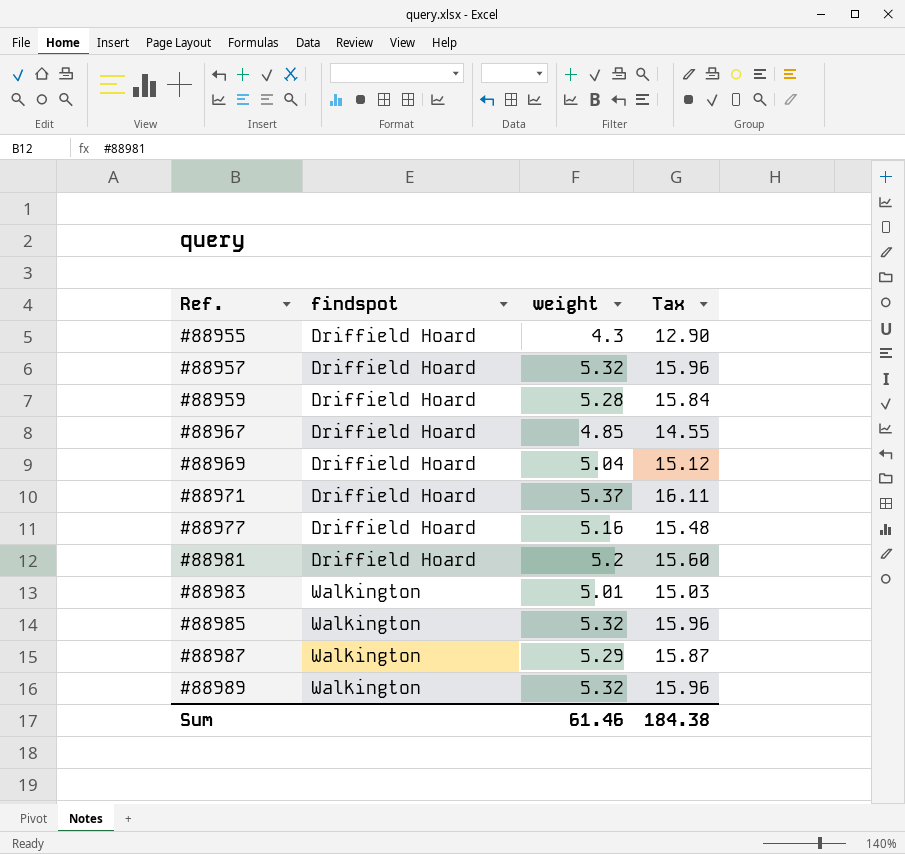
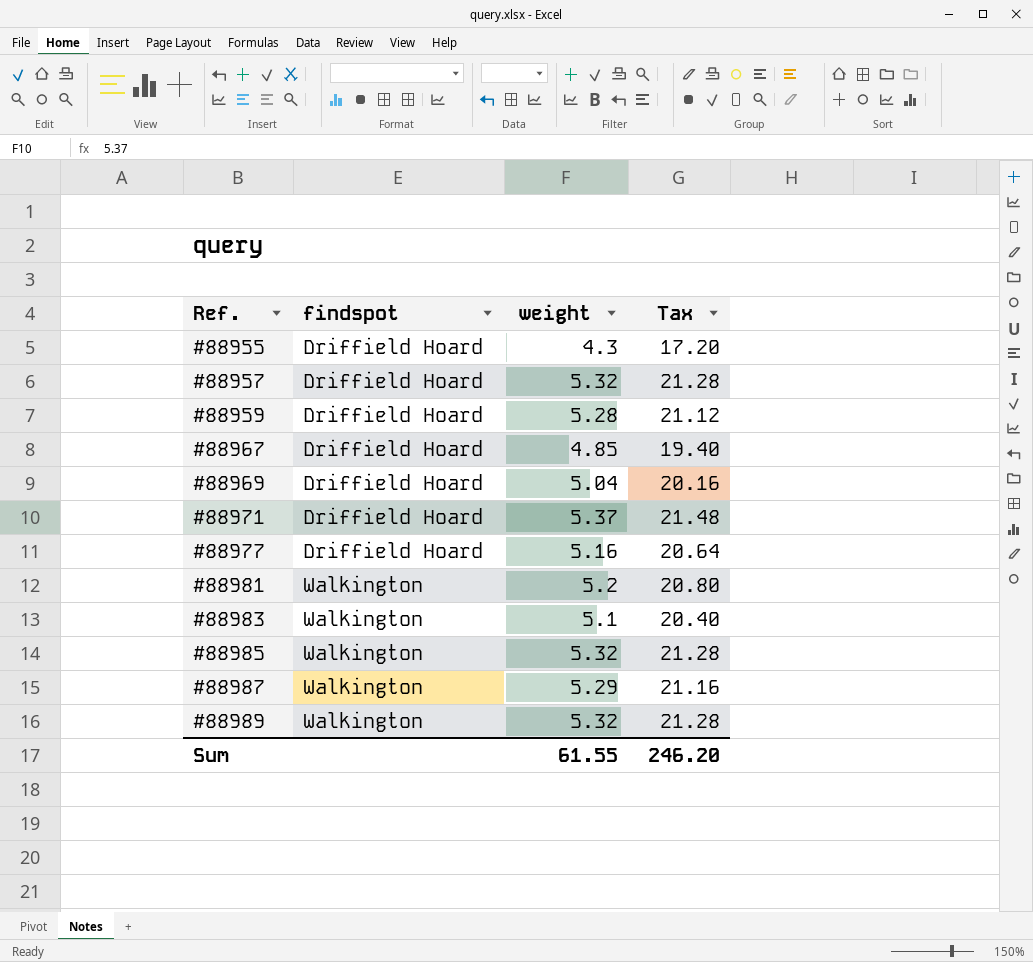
column Tax | formula: [weight] * 3 -> [weight] * 4
#88981 | findspot: Driffield Hoard -> Walkington
#88983 | weight: 5.01 -> 5.1
Sum | weight: 61.46 -> 61.55
Sum | Tax: 184.38 -> 246.20

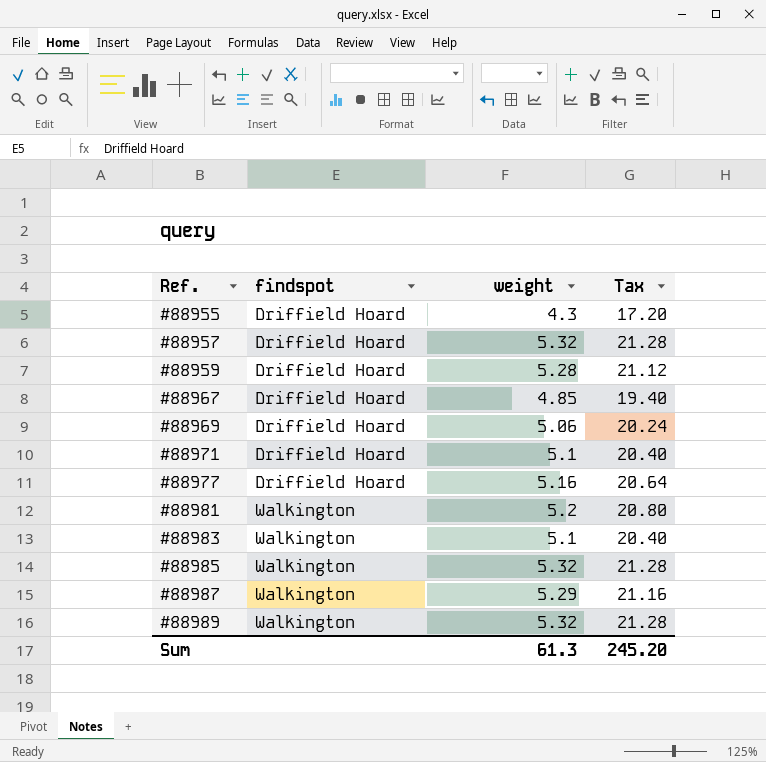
#88969 | weight: 5.04 -> 5.06
#88969 | Tax: 20.16 -> 20.24
#88971 | weight: 5.37 -> 5.1
#88971 | Tax: 21.48 -> 20.40
Sum | weight: 61.55 -> 61.3
Sum | Tax: 246.20 -> 245.20

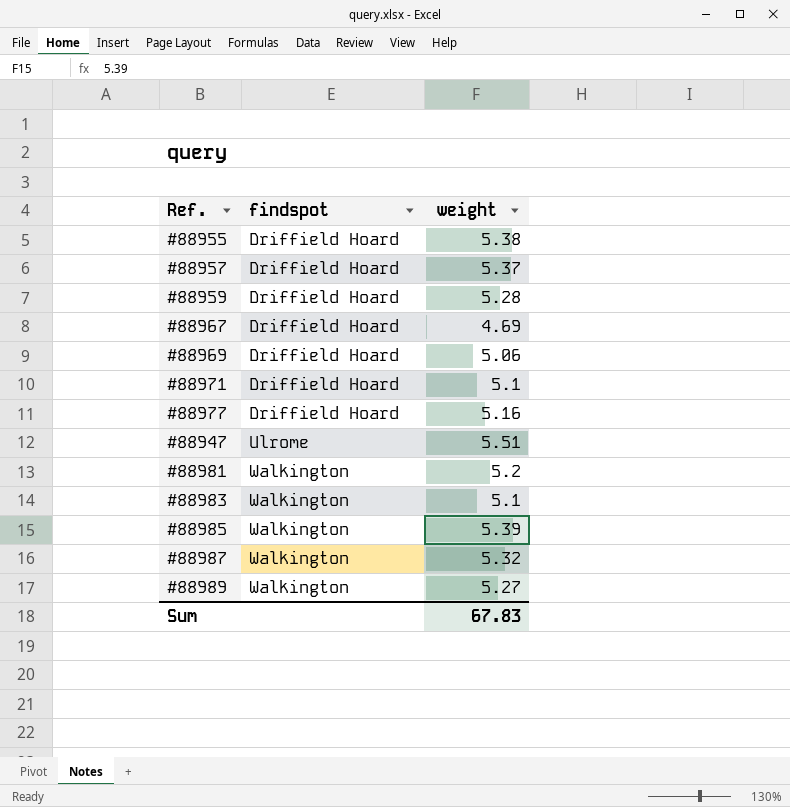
column Tax | formula: [weight] * 4 -> none
#88955 | weight: 4.3 -> 5.38
#88957 | weight: 5.32 -> 5.37
#88967 | weight: 4.85 -> 4.69
row #88947: none -> Ulrome | 5.51
#88985 | weight: 5.32 -> 5.39
#88987 | weight: 5.29 -> 5.32
#88989 | weight: 5.32 -> 5.27
Sum | weight: 61.3 -> 67.83

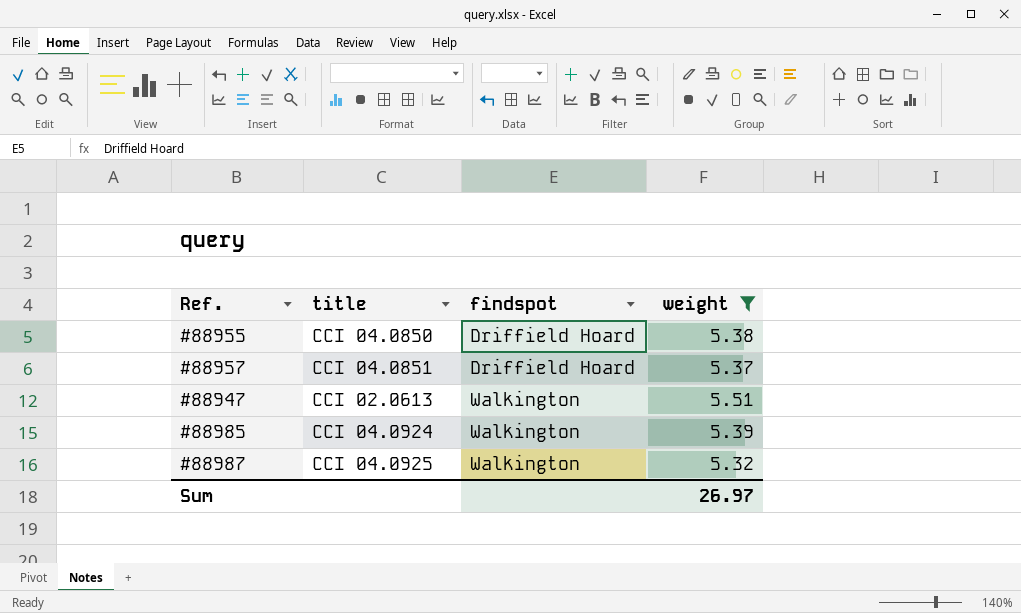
filter: none -> weight >= 5.32
column title | position: none -> 2
#88947 | findspot: Ulrome -> Walkington
Sum | weight: 67.83 -> 26.97

